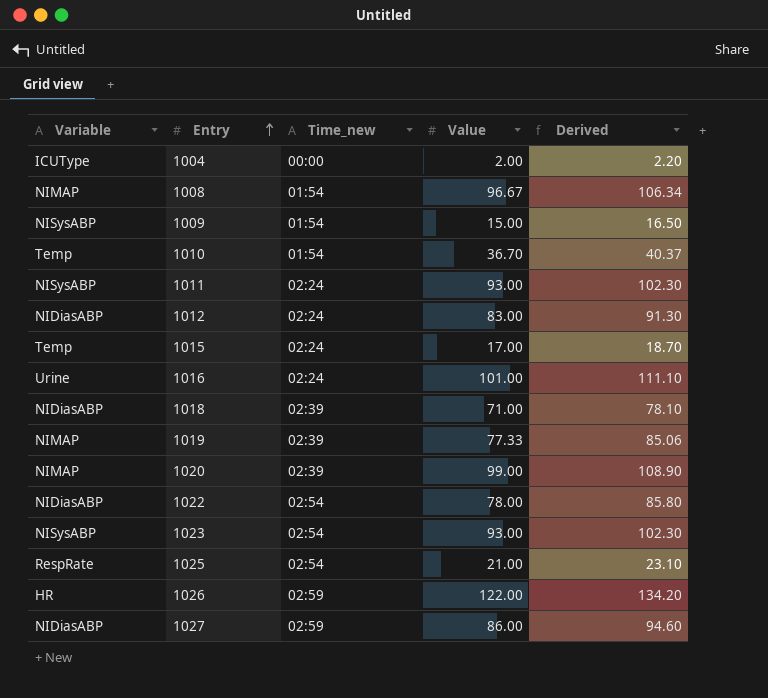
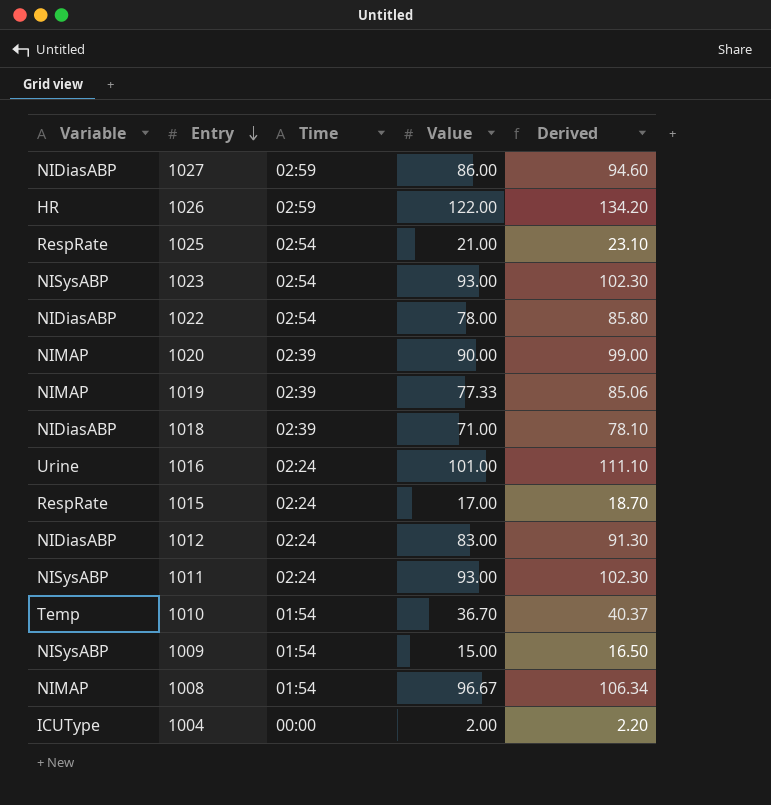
row order: Entry ascending -> Entry descending
column name: Time_new -> Time
1020 | Value: 99.00 -> 90.00
1020 | Derived: 108.90 -> 99.00
1015 | Variable: Temp -> RespRate

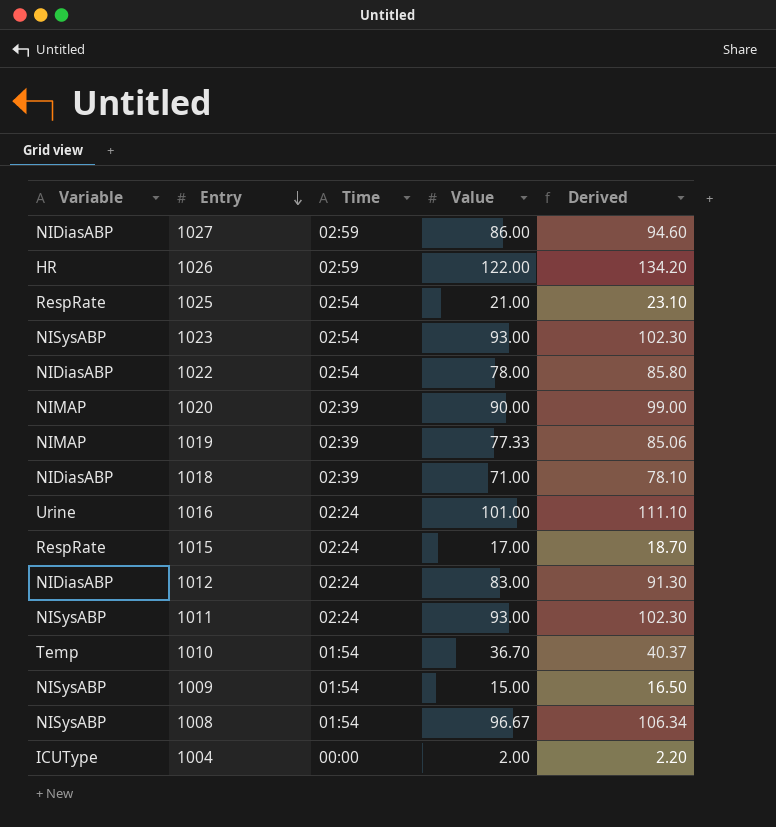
1008 | Variable: NIMAP -> NISysABP

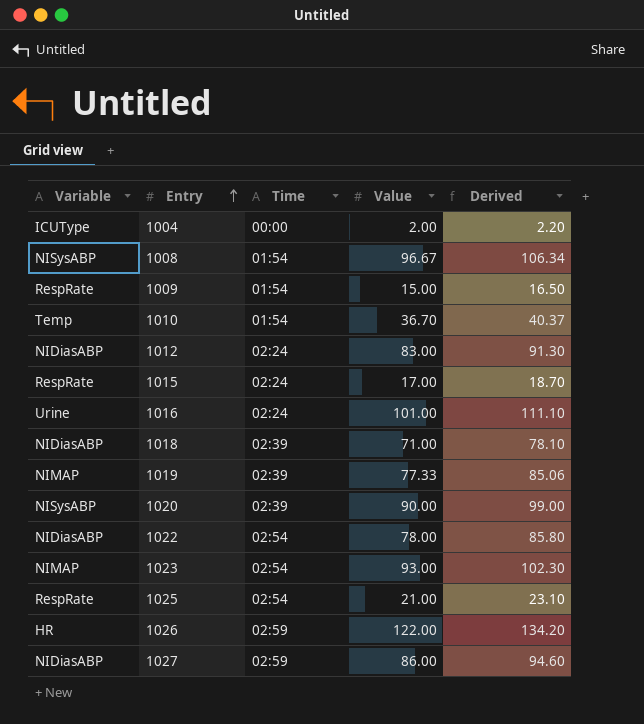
row order: Entry descending -> Entry ascending
row 1011: NISysABP | 02:24 | 93.00 | 102.30 -> none
1009 | Variable: NISysABP -> RespRate
1020 | Variable: NIMAP -> NISysABP
1023 | Variable: NISysABP -> NIMAP

